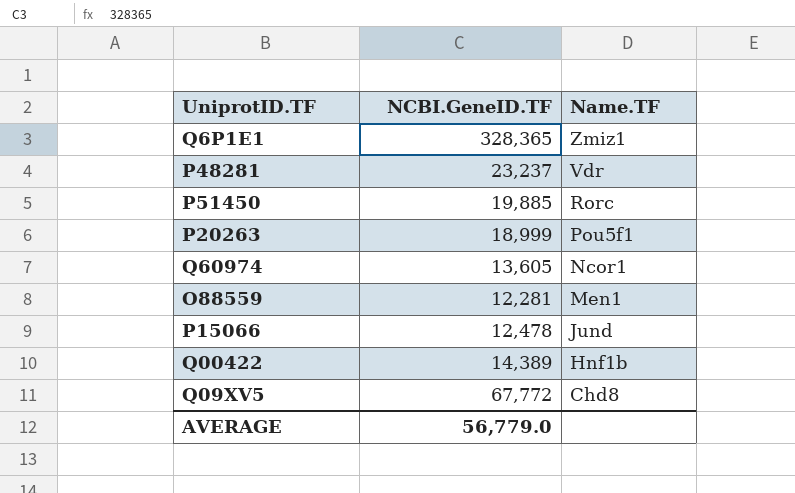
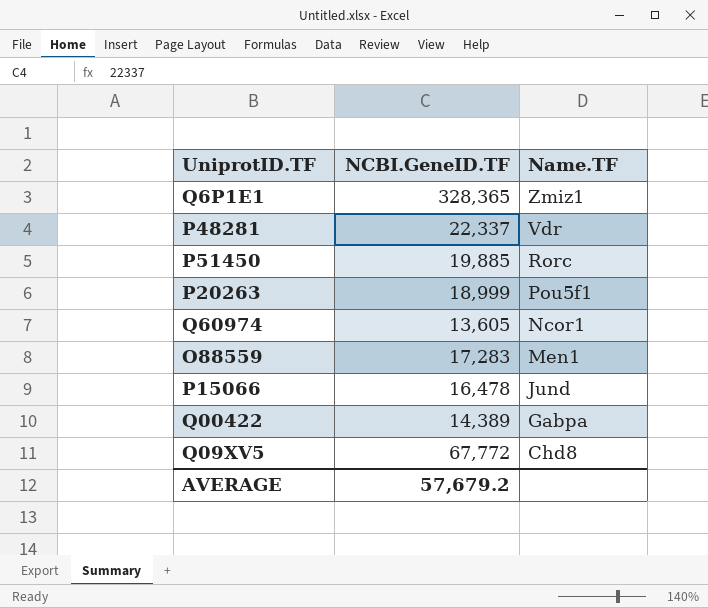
P48281 | NCBI.GeneID.TF: 23,237 -> 22,337
O88559 | NCBI.GeneID.TF: 12,281 -> 17,283
P15066 | NCBI.GeneID.TF: 12,478 -> 16,478
Q00422 | Name.TF: Hnf1b -> Gabpa
AVERAGE | NCBI.GeneID.TF: 56,779.0 -> 57,679.2

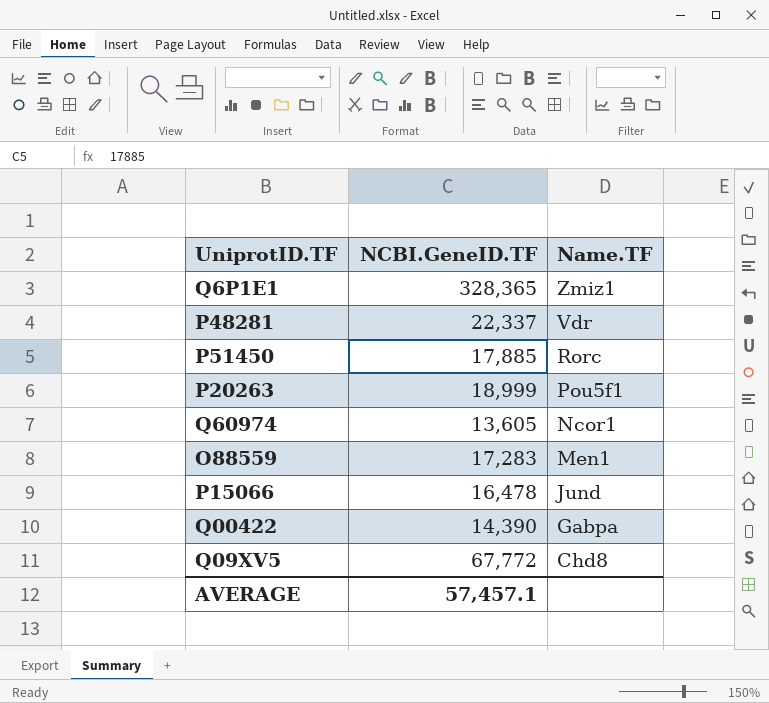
P51450 | NCBI.GeneID.TF: 19,885 -> 17,885
Q00422 | NCBI.GeneID.TF: 14,389 -> 14,390
AVERAGE | NCBI.GeneID.TF: 57,679.2 -> 57,457.1

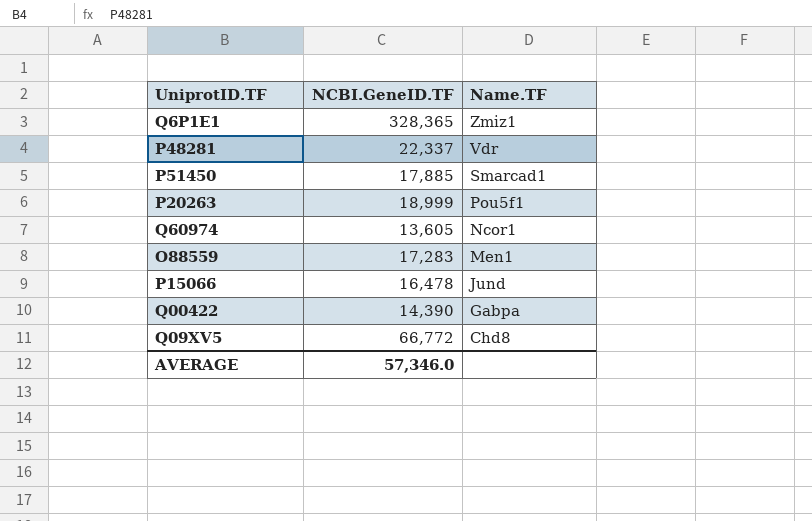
P51450 | Name.TF: Rorc -> Smarcad1
Q09XV5 | NCBI.GeneID.TF: 67,772 -> 66,772
AVERAGE | NCBI.GeneID.TF: 57,457.1 -> 57,346.0

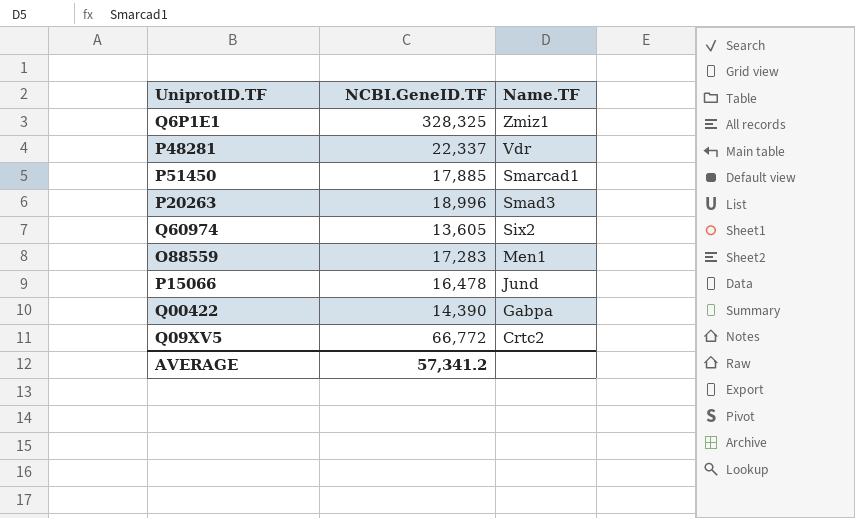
Q6P1E1 | NCBI.GeneID.TF: 328,365 -> 328,325
P20263 | NCBI.GeneID.TF: 18,999 -> 18,996
P20263 | Name.TF: Pou5f1 -> Smad3
Q60974 | Name.TF: Ncor1 -> Six2
Q09XV5 | Name.TF: Chd8 -> Crtc2
AVERAGE | NCBI.GeneID.TF: 57,346.0 -> 57,341.2

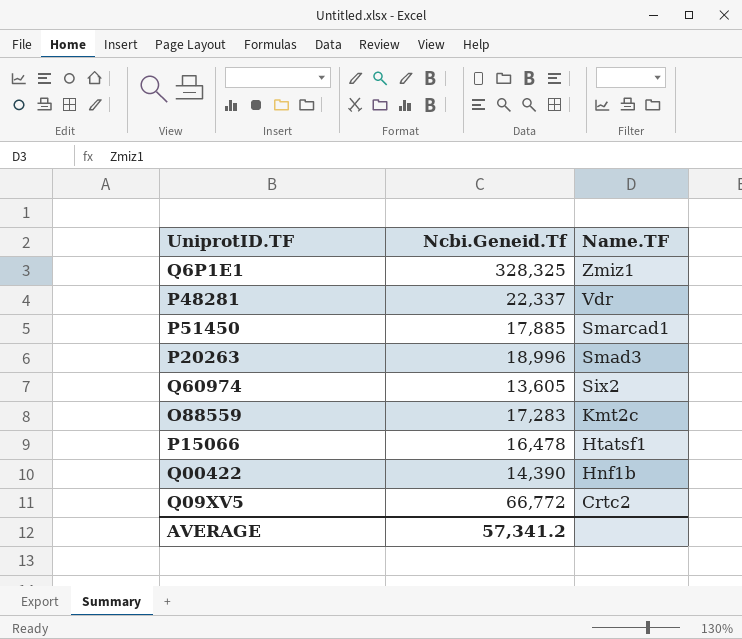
column name: NCBI.GeneID.TF -> Ncbi.Geneid.Tf
O88559 | Name.TF: Men1 -> Kmt2c
P15066 | Name.TF: Jund -> Htatsf1
Q00422 | Name.TF: Gabpa -> Hnf1b

